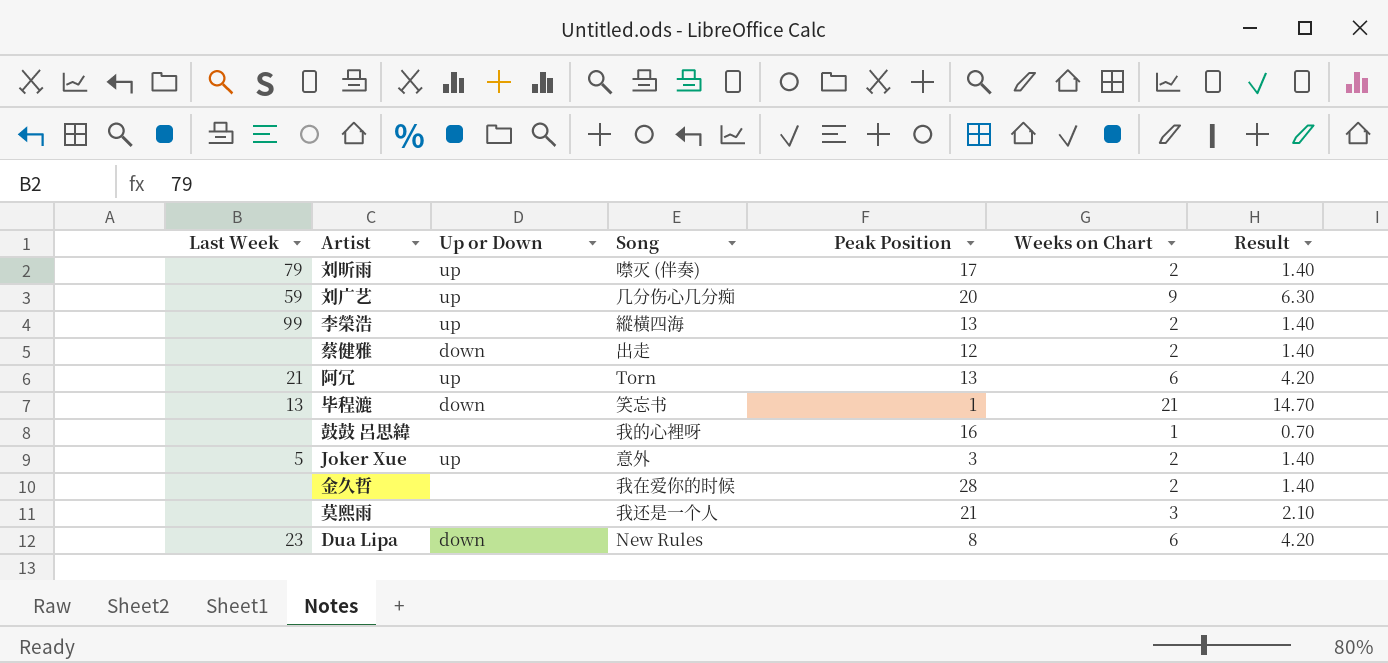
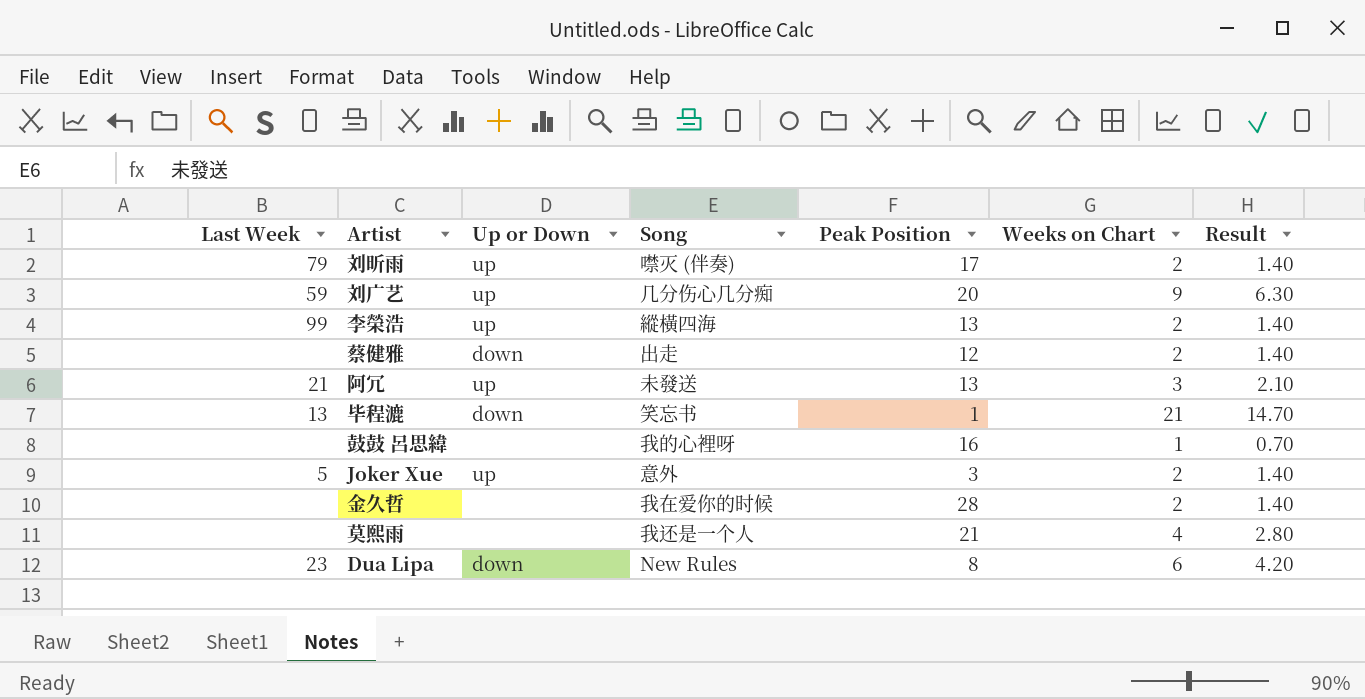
阿冗 | Song: Torn -> 未發送
阿冗 | Weeks on Chart: 6 -> 3
阿冗 | Result: 4.20 -> 2.10
莫熙雨 | Weeks on Chart: 3 -> 4
莫熙雨 | Result: 2.10 -> 2.80

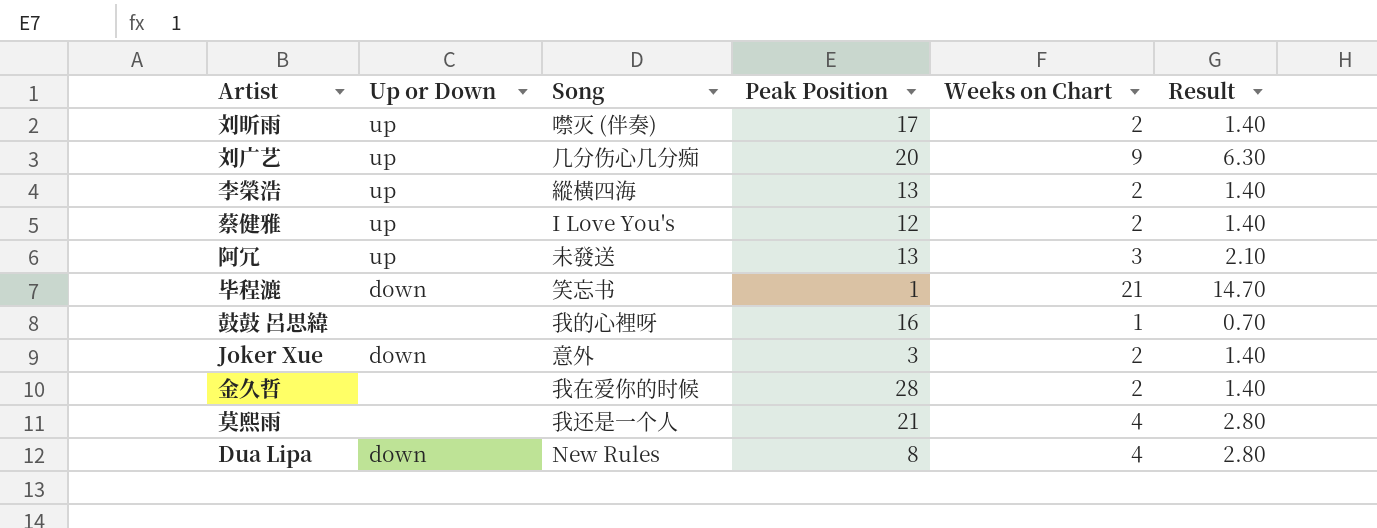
column Last Week | position: 1 -> none
蔡健雅 | Up or Down: down -> up
蔡健雅 | Song: 出走 -> I Love You's
Joker Xue | Up or Down: up -> down
Dua Lipa | Weeks on Chart: 6 -> 4
Dua Lipa | Result: 4.20 -> 2.80

